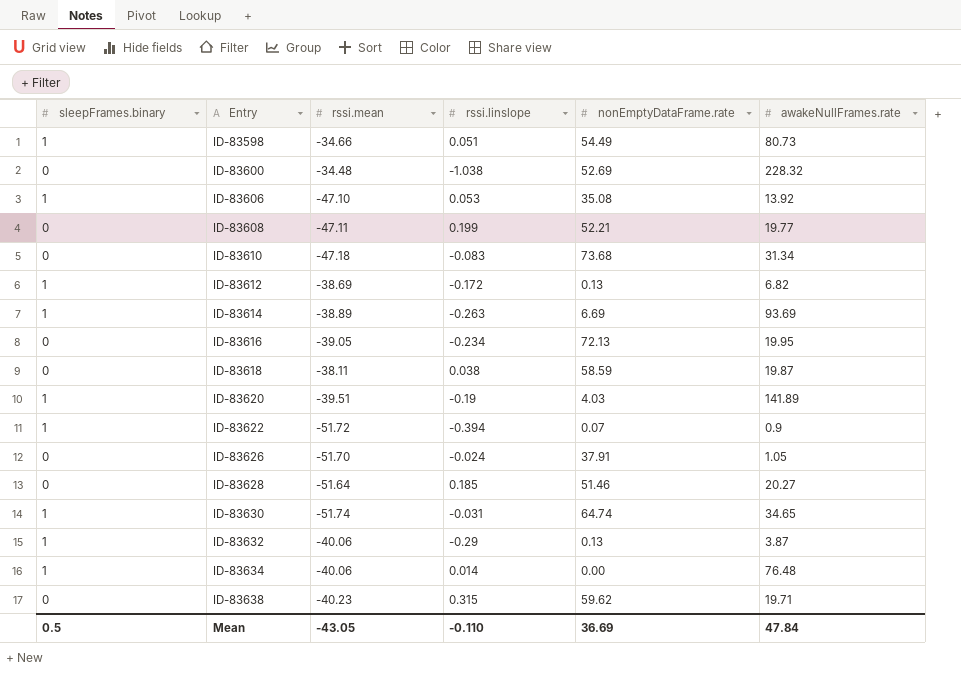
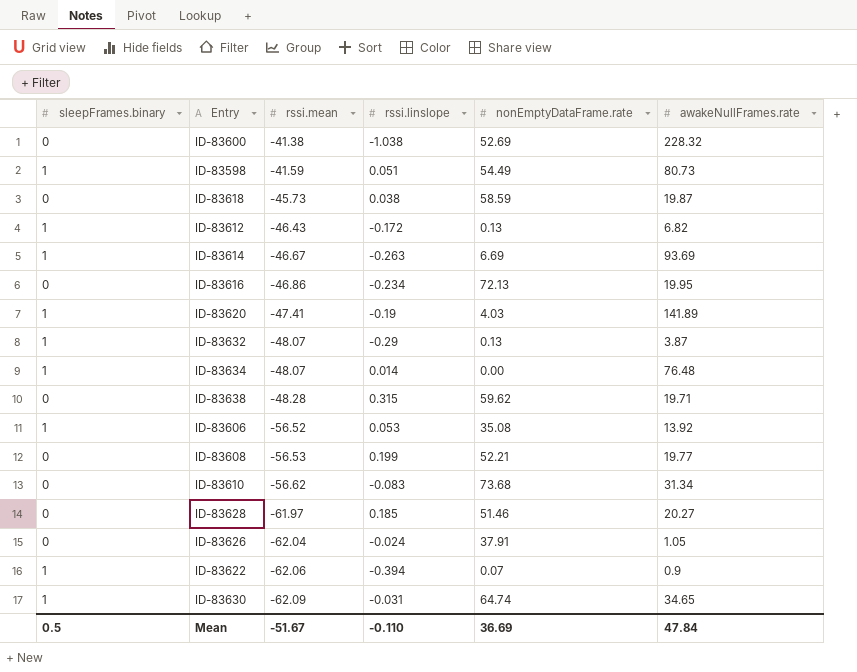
row order: Entry ascending -> rssi.mean descending
ID-83600 | rssi.mean: -34.48 -> -41.38
ID-83598 | rssi.mean: -34.66 -> -41.59
ID-83618 | rssi.mean: -38.11 -> -45.73
ID-83612 | rssi.mean: -38.69 -> -46.43
ID-83614 | rssi.mean: -38.89 -> -46.67
ID-83616 | rssi.mean: -39.05 -> -46.86
ID-83620 | rssi.mean: -39.51 -> -47.41
ID-83632 | rssi.mean: -40.06 -> -48.07
ID-83634 | rssi.mean: -40.06 -> -48.07
ID-83638 | rssi.mean: -40.23 -> -48.28
ID-83606 | rssi.mean: -47.10 -> -56.52
ID-83608 | rssi.mean: -47.11 -> -56.53
ID-83610 | rssi.mean: -47.18 -> -56.62
ID-83628 | rssi.mean: -51.64 -> -61.97
ID-83626 | rssi.mean: -51.70 -> -62.04
ID-83622 | rssi.mean: -51.72 -> -62.06
ID-83630 | rssi.mean: -51.74 -> -62.09
Mean | rssi.mean: -43.05 -> -51.67

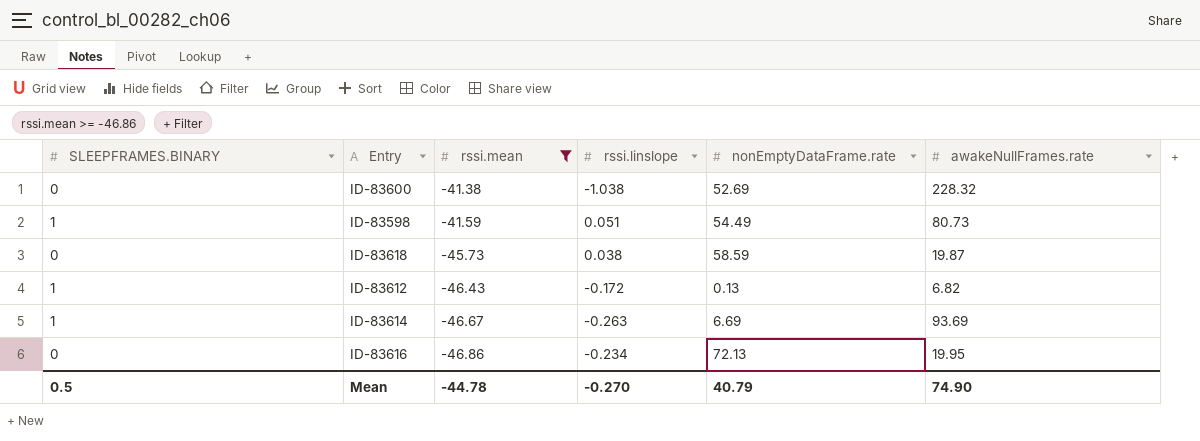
filter: none -> rssi.mean >= -46.86
column name: sleepFrames.binary -> SLEEPFRAMES.BINARY
Mean | rssi.mean: -51.67 -> -44.78
Mean | rssi.linslope: -0.110 -> -0.270
Mean | nonEmptyDataFrame.rate: 36.69 -> 40.79
Mean | awakeNullFrames.rate: 47.84 -> 74.90

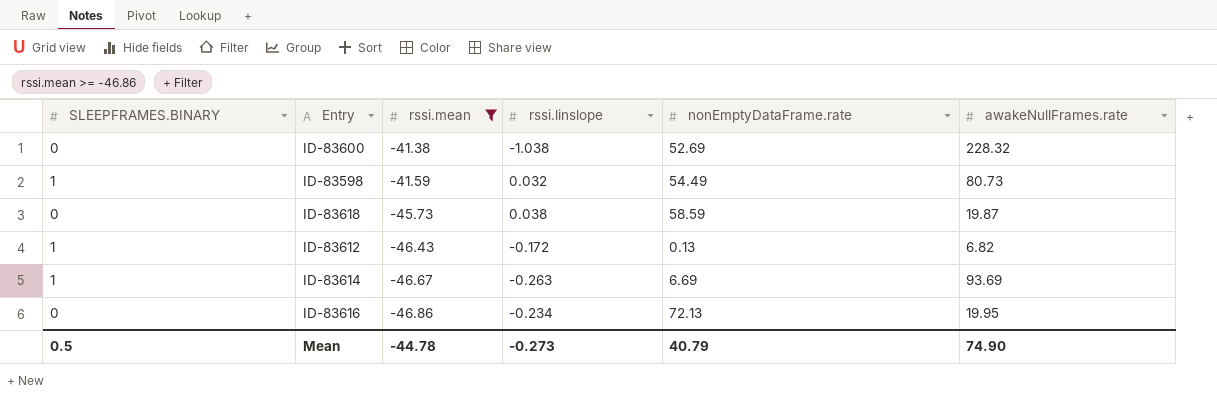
ID-83598 | rssi.linslope: 0.051 -> 0.032
Mean | rssi.linslope: -0.270 -> -0.273

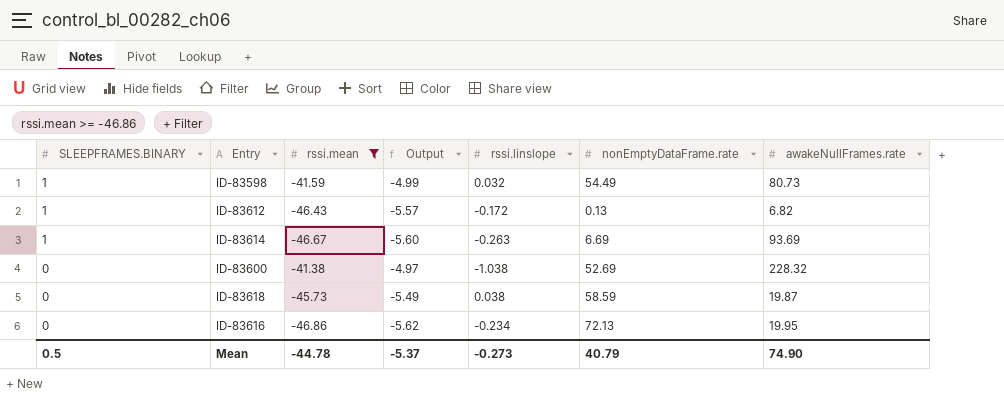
row order: rssi.mean descending -> SLEEPFRAMES.BINARY descending
column Output | formula: none -> [rssi.mean] * 0.12

